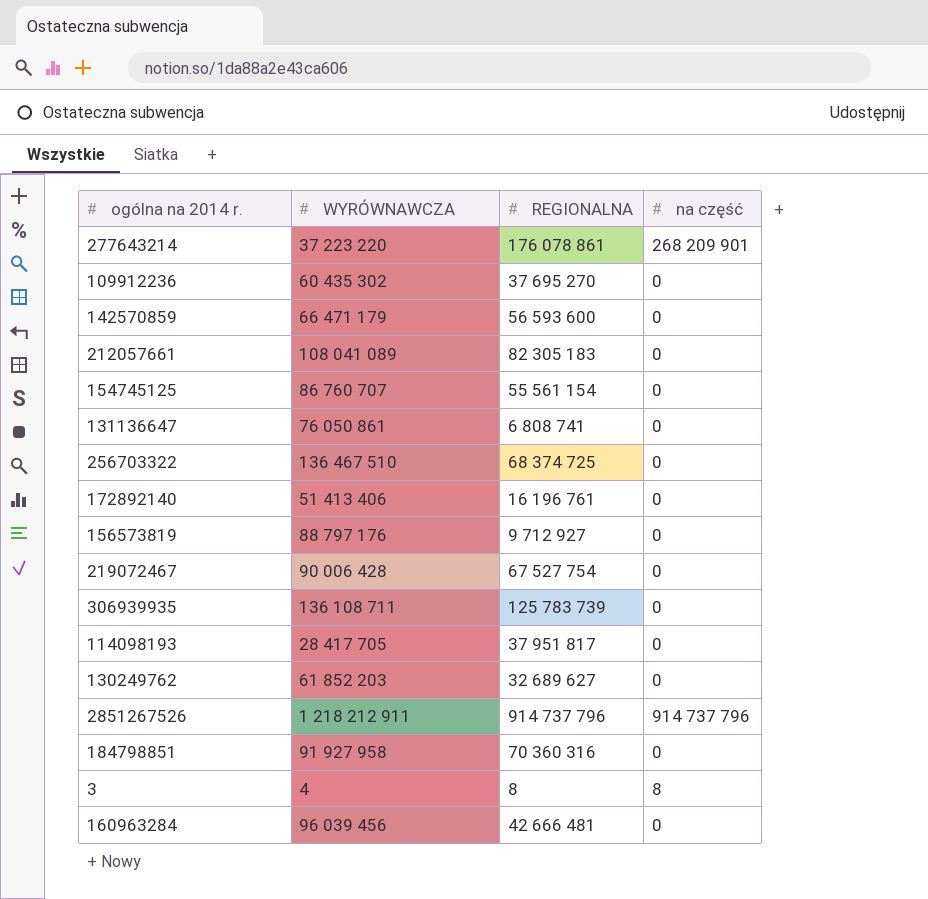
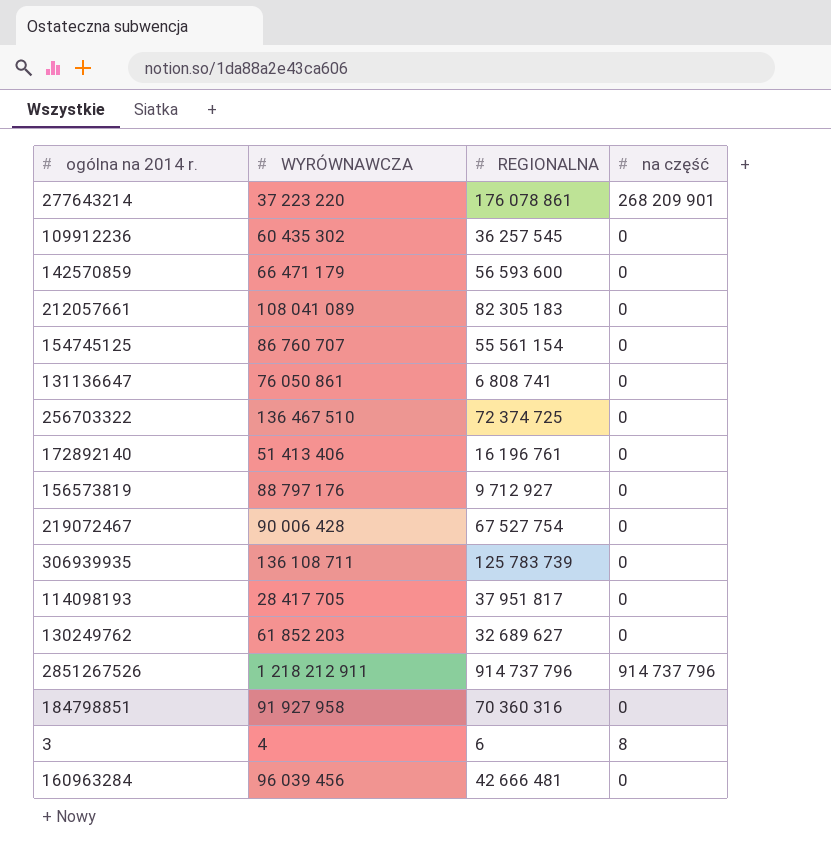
109912236 | REGIONALNA: 37 695 270 -> 36 257 545
256703322 | REGIONALNA: 68 374 725 -> 72 374 725
3 | REGIONALNA: 8 -> 6

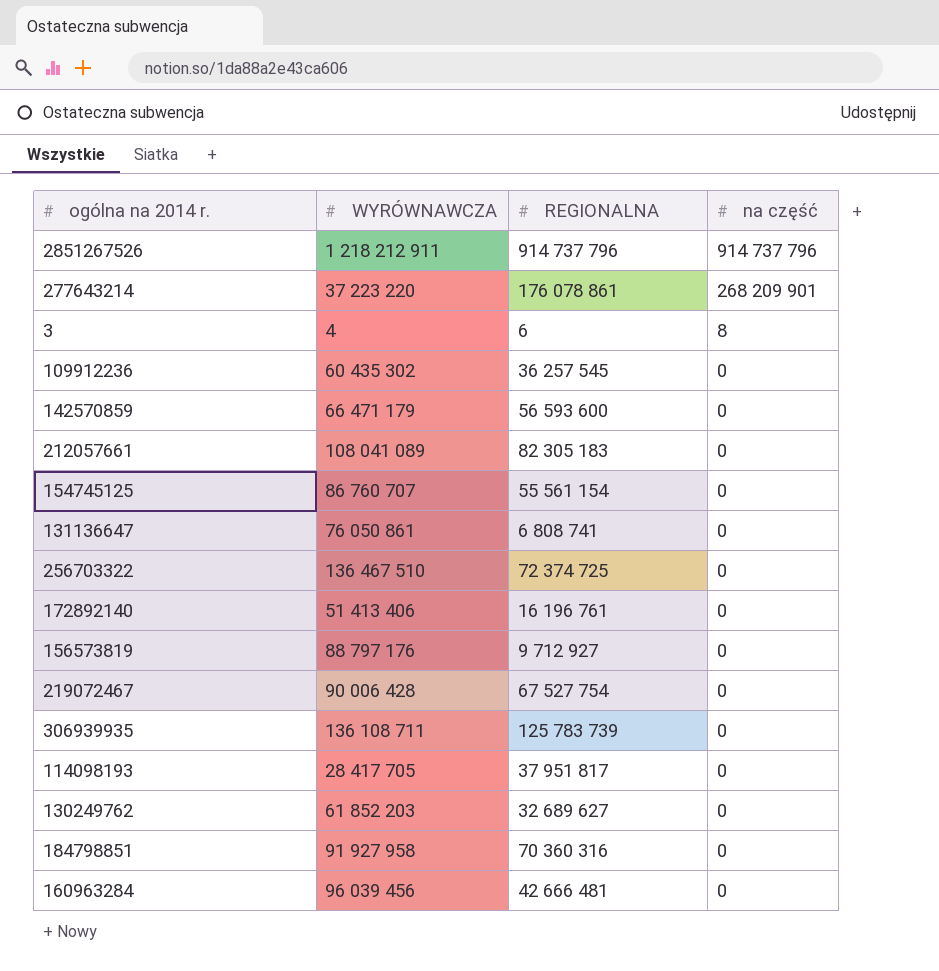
row order: none -> na część descending

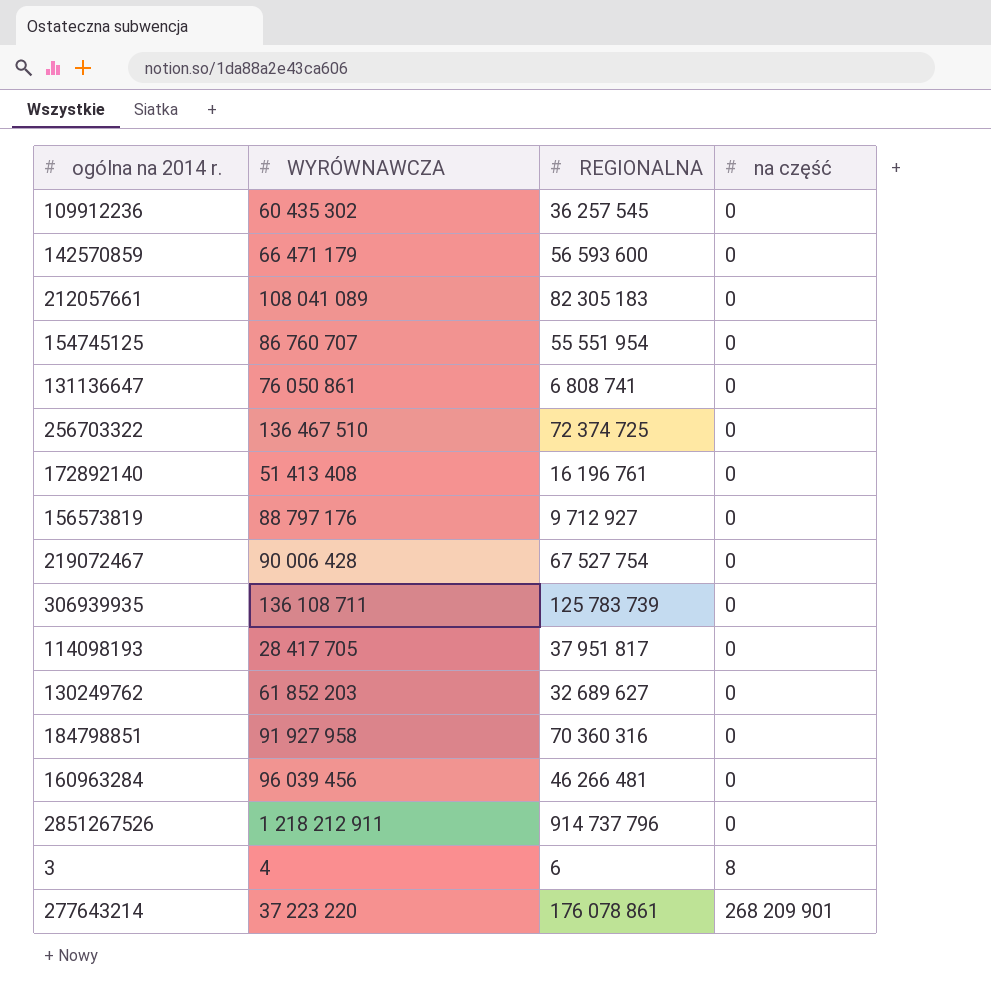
row order: na część descending -> na część ascending
154745125 | REGIONALNA: 55 561 154 -> 55 551 954
172892140 | WYRÓWNAWCZA: 51 413 406 -> 51 413 408
160963284 | REGIONALNA: 42 666 481 -> 46 266 481
2851267526 | na część: 914 737 796 -> 0

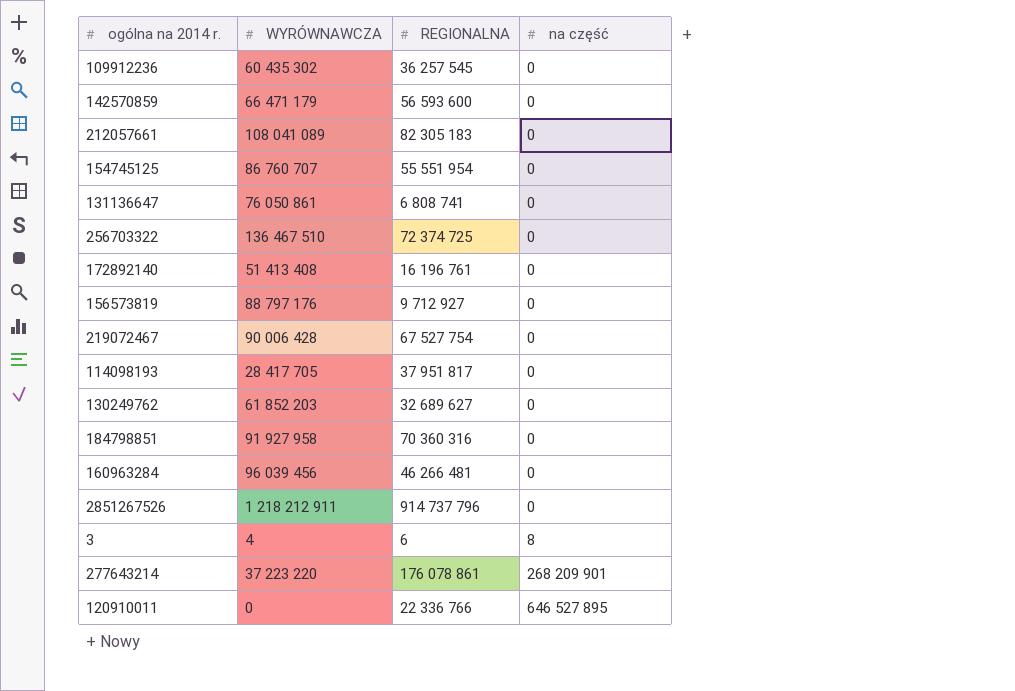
row 306939935: 136 108 711 | 125 783 739 | 0 -> none
row 120910011: none -> 0 | 22 336 766 | 646 527 895

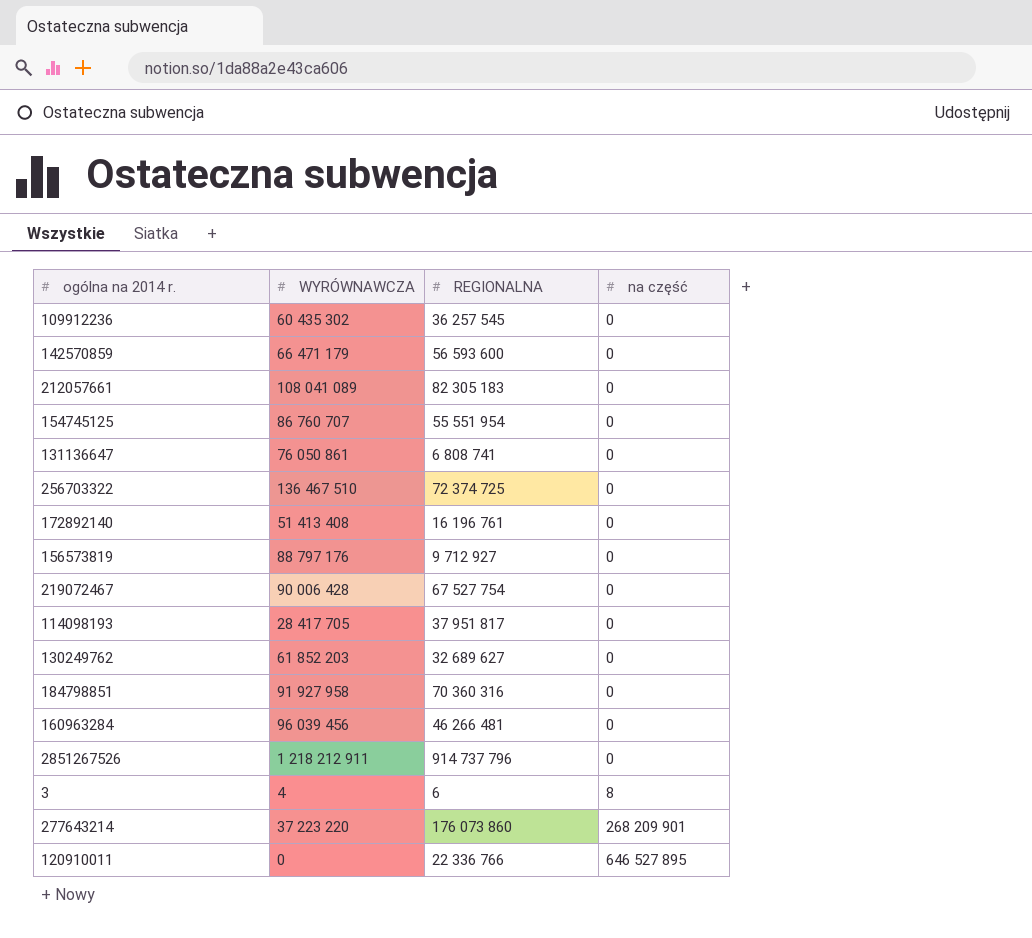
277643214 | REGIONALNA: 176 078 861 -> 176 073 860

